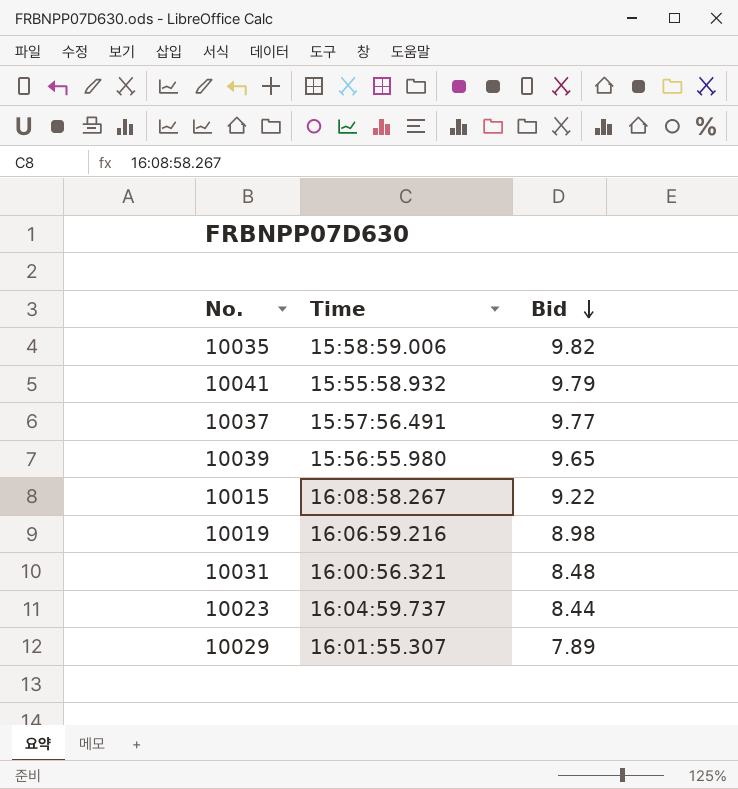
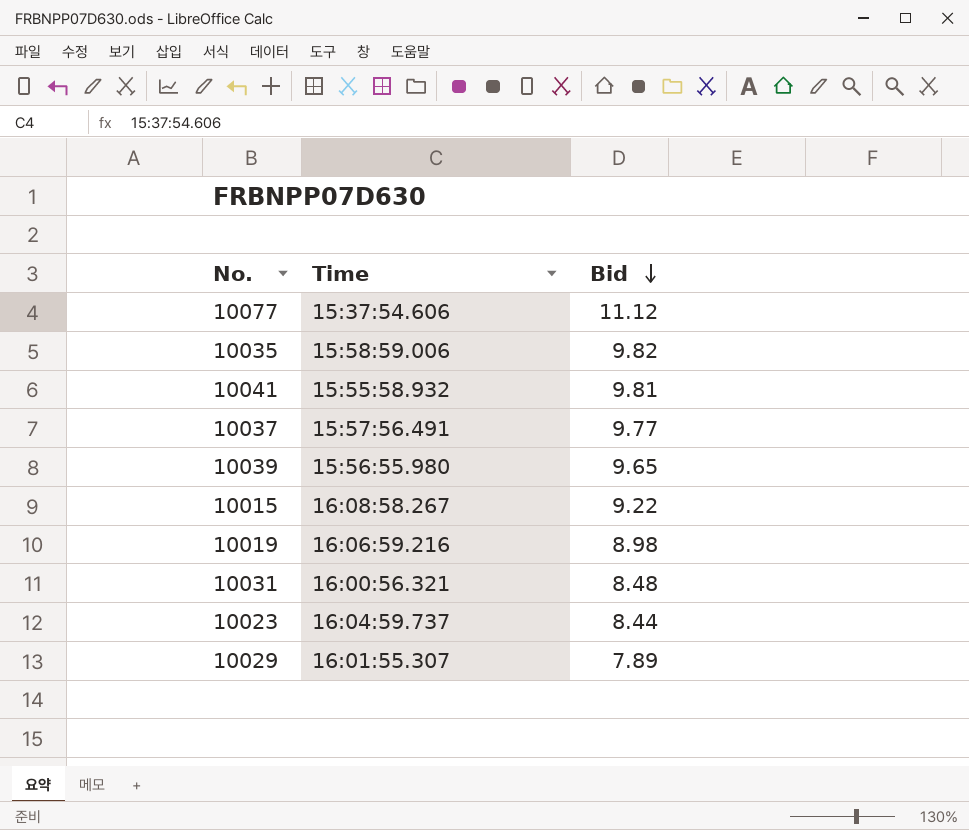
row 10077: none -> 15:37:54.606 | 11.12
10041 | Bid: 9.79 -> 9.81

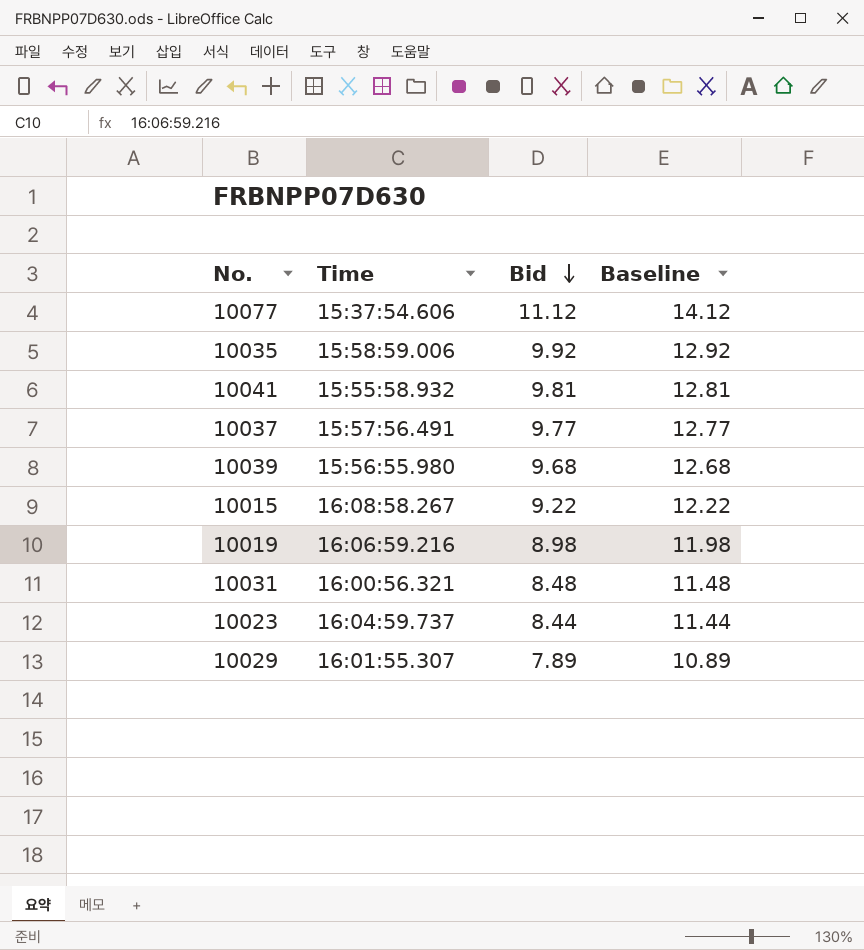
column Baseline | formula: none -> [Bid] + 3
10035 | Bid: 9.82 -> 9.92
10039 | Bid: 9.65 -> 9.68

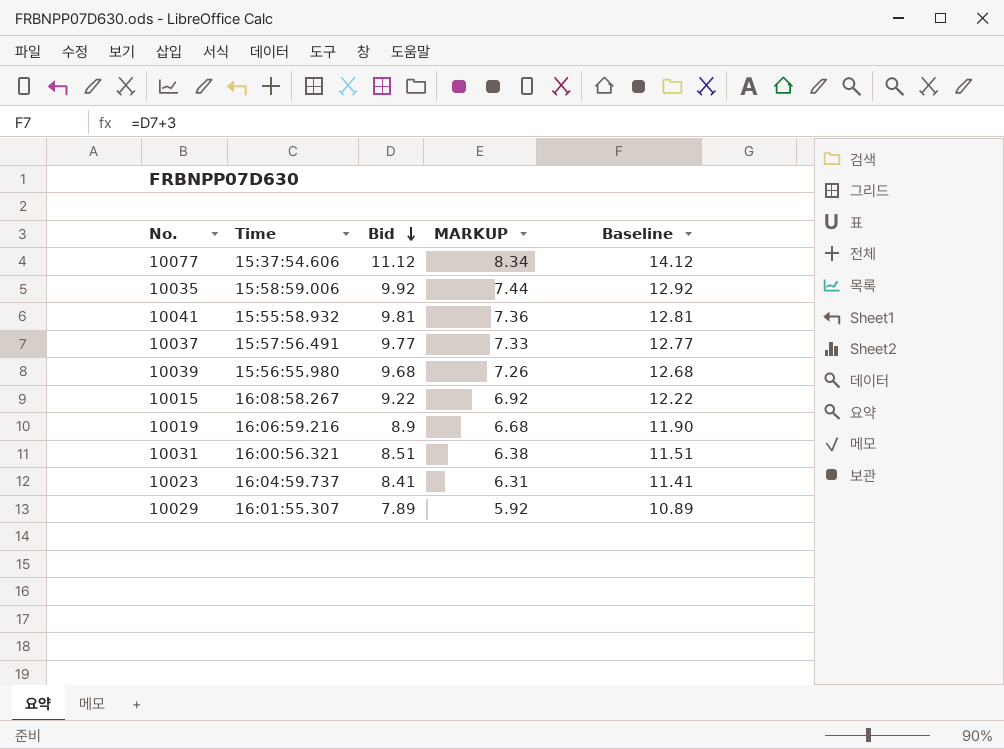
column MARKUP | formula: none -> [Bid] * 0.75
10019 | Bid: 8.98 -> 8.9
10019 | Baseline: 11.98 -> 11.90
10031 | Bid: 8.48 -> 8.51
10031 | Baseline: 11.48 -> 11.51
10023 | Bid: 8.44 -> 8.41
10023 | Baseline: 11.44 -> 11.41

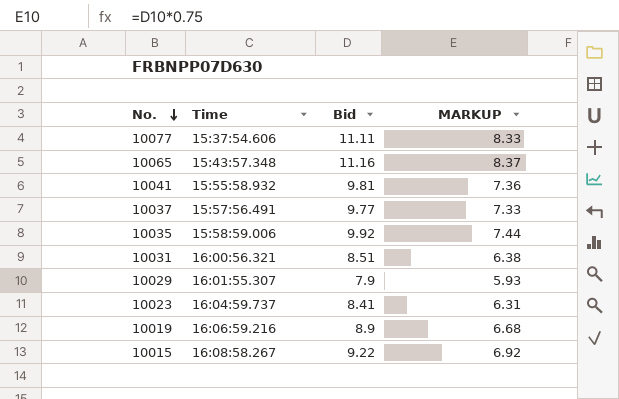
row order: Bid descending -> No. descending
column Baseline | formula: [Bid] + 3 -> none
row 10039: 15:56:55.980 | 9.68 | 7.26 | 12.68 -> none
10077 | Bid: 11.12 -> 11.11
10077 | MARKUP: 8.34 -> 8.33
row 10065: none -> 15:43:57.348 | 11.16 | 8.37
10029 | Bid: 7.89 -> 7.9
10029 | MARKUP: 5.92 -> 5.93

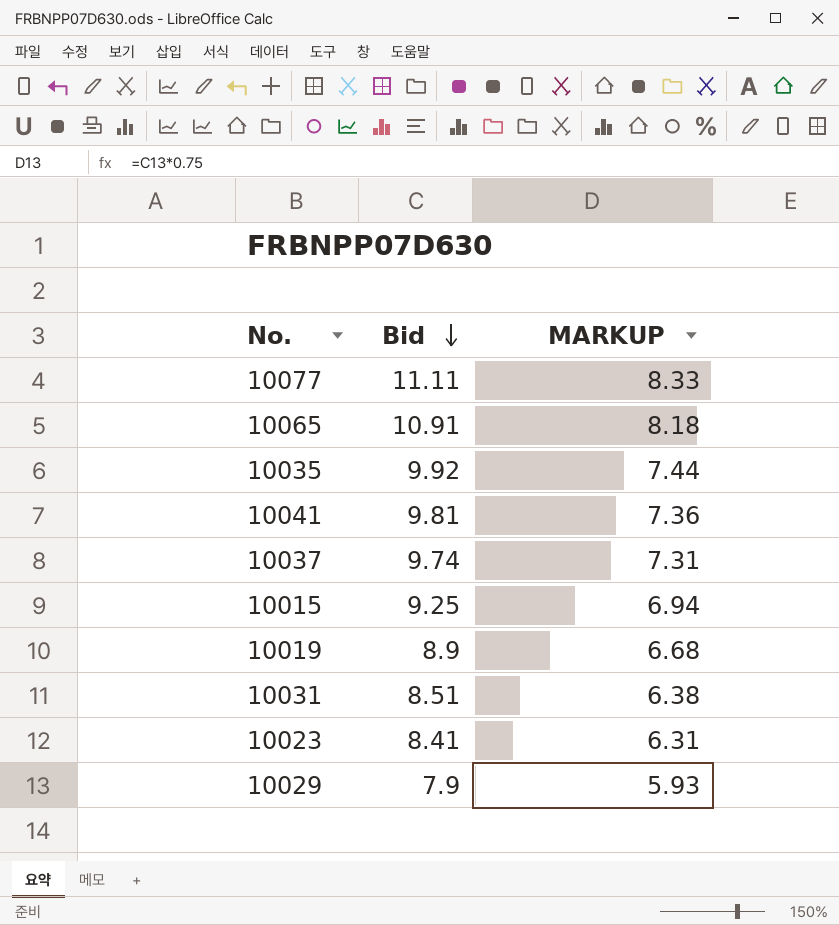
row order: No. descending -> Bid descending
column Time | position: 2 -> none
10065 | Bid: 11.16 -> 10.91
10065 | MARKUP: 8.37 -> 8.18
10037 | Bid: 9.77 -> 9.74
10037 | MARKUP: 7.33 -> 7.31
10015 | Bid: 9.22 -> 9.25
10015 | MARKUP: 6.92 -> 6.94

